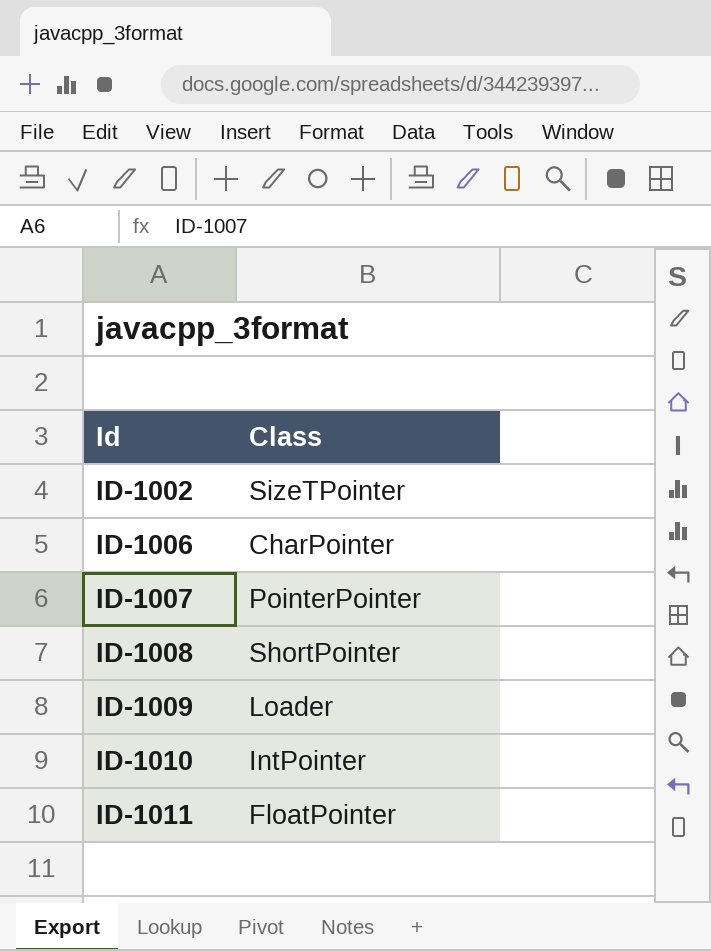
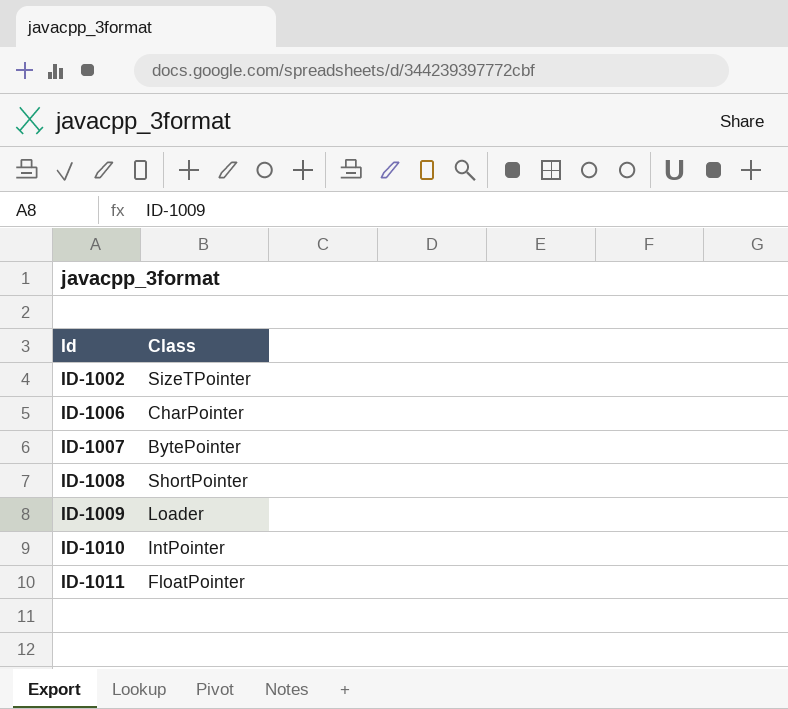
ID-1007 | Class: PointerPointer -> BytePointer

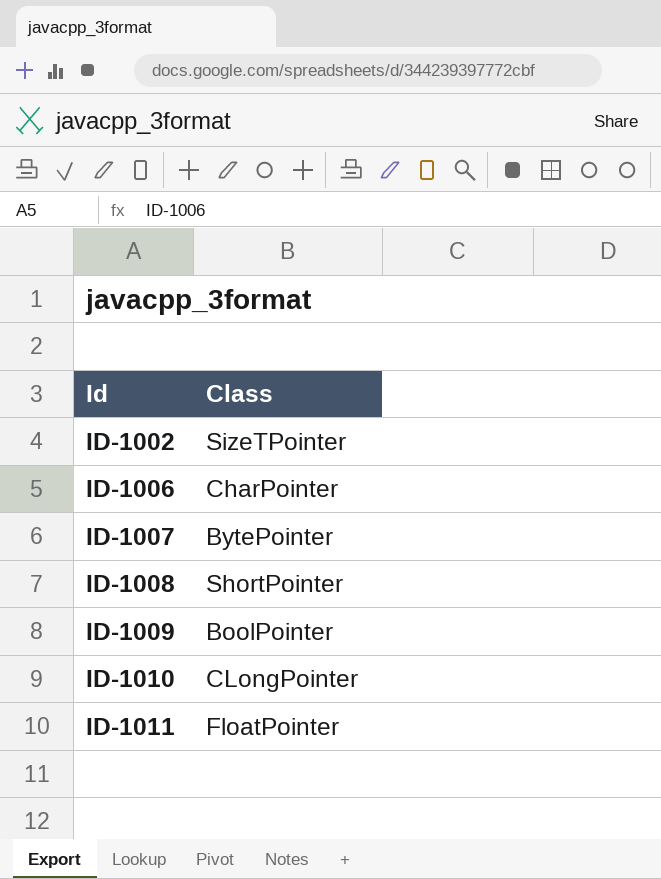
ID-1009 | Class: Loader -> BoolPointer
ID-1010 | Class: IntPointer -> CLongPointer

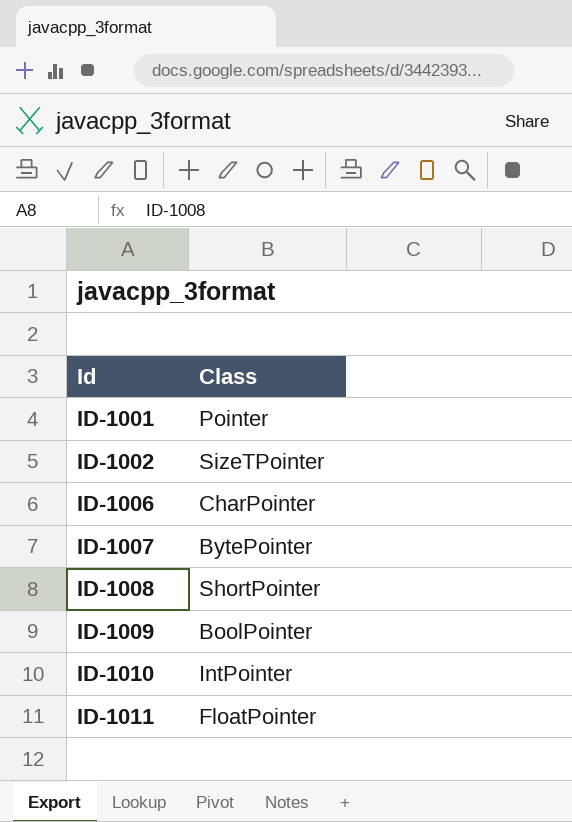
row ID-1001: none -> Pointer
ID-1010 | Class: CLongPointer -> IntPointer

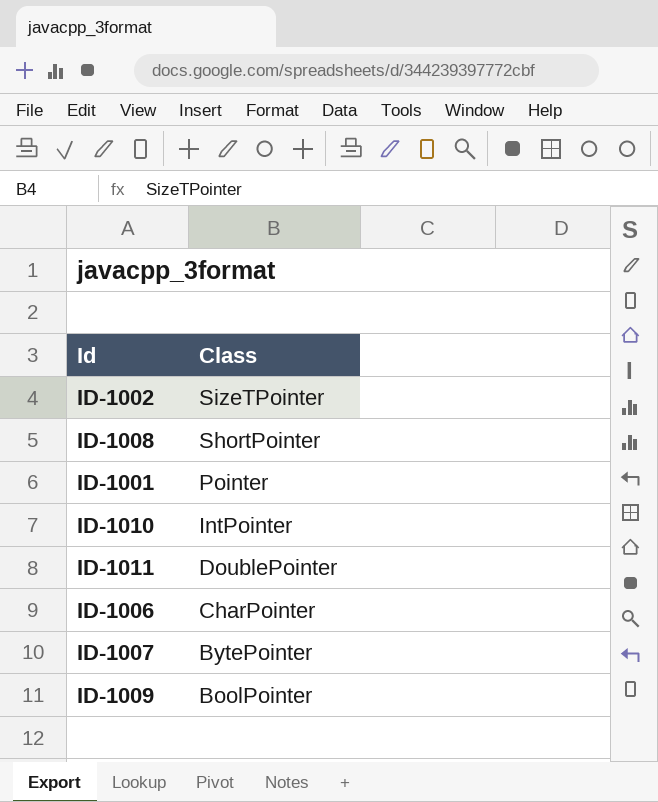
row order: Id ascending -> Class descending
ID-1011 | Class: FloatPointer -> DoublePointer

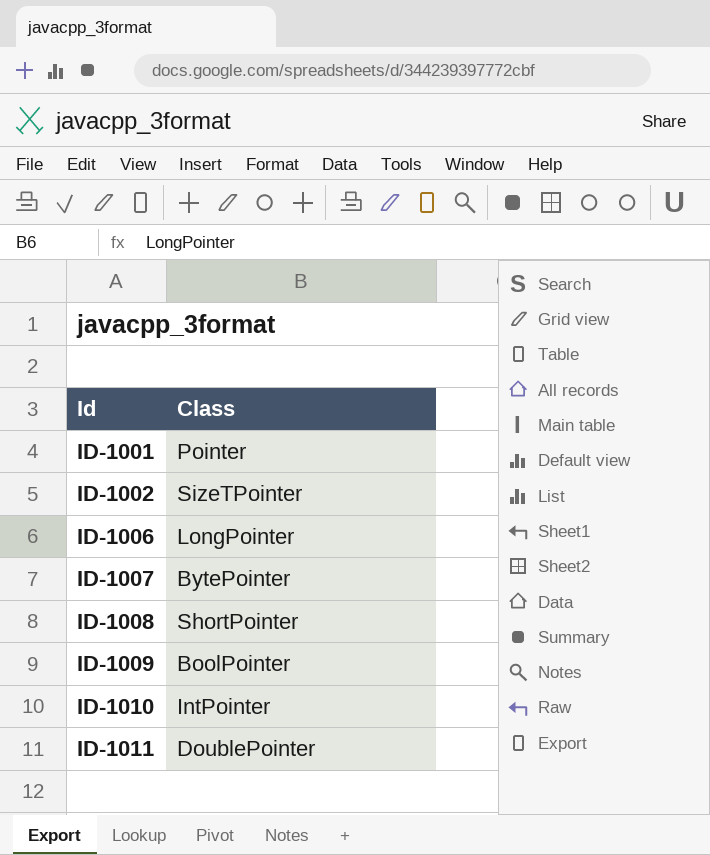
row order: Class descending -> Id ascending
ID-1006 | Class: CharPointer -> LongPointer

